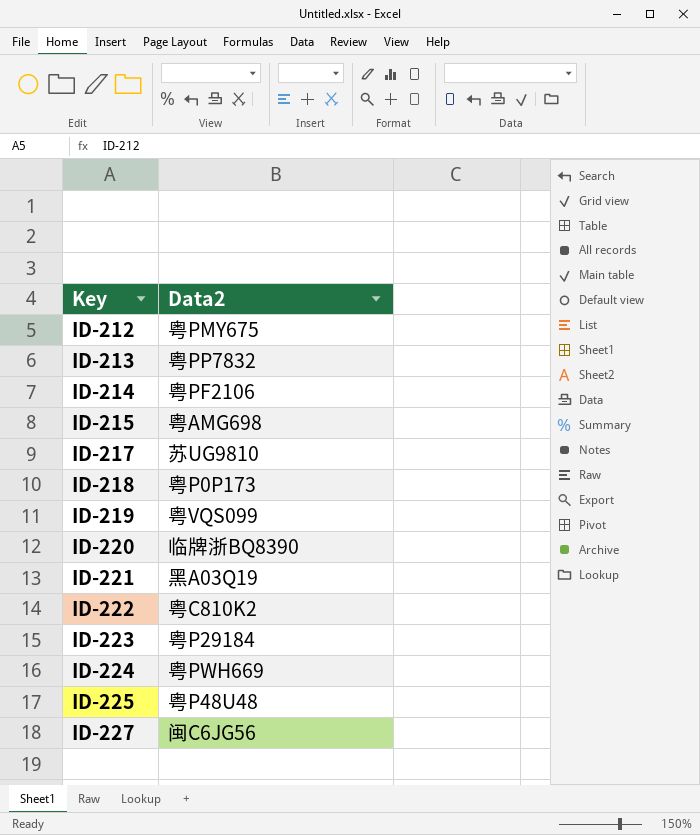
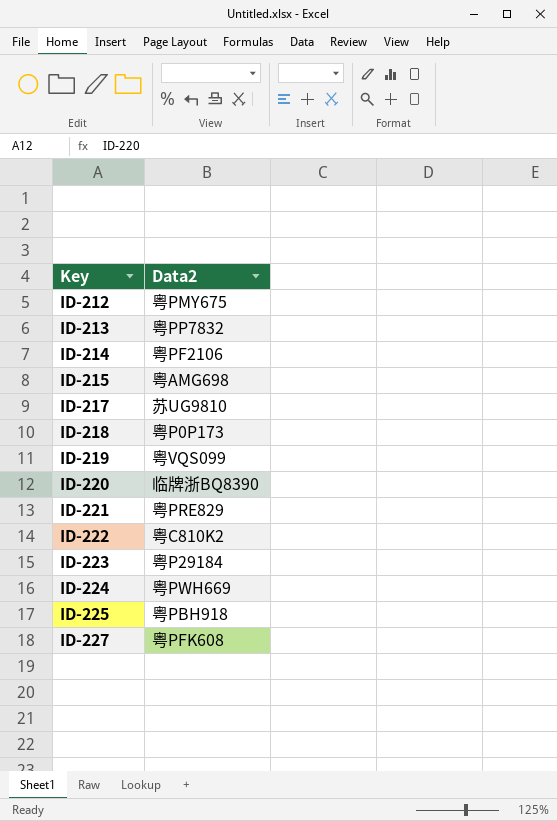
ID-221 | Data2: 黑A03Q19 -> 粤PRE829
ID-225 | Data2: 粤P48U48 -> 粤PBH918
ID-227 | Data2: 闽C6JG56 -> 粤PFK608

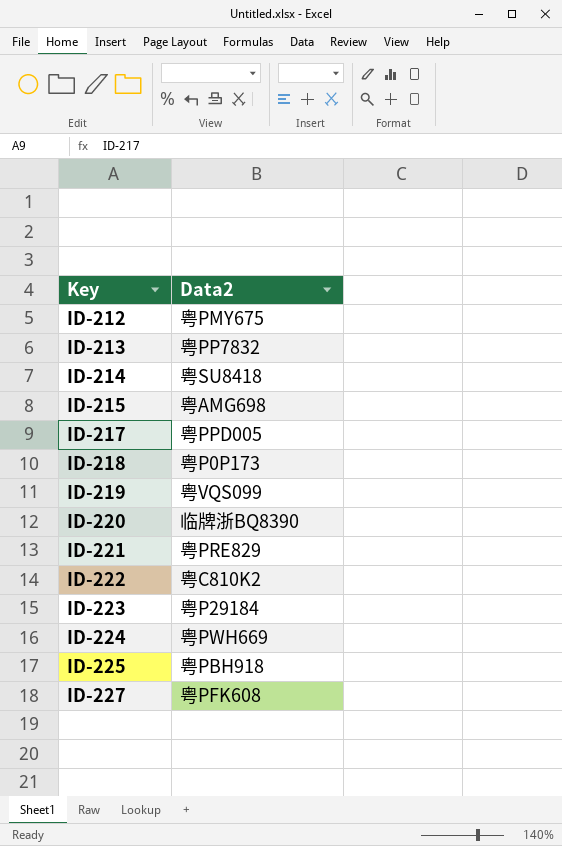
ID-214 | Data2: 粤PF2106 -> 粤SU8418
ID-217 | Data2: 苏UG9810 -> 粤PPD005

